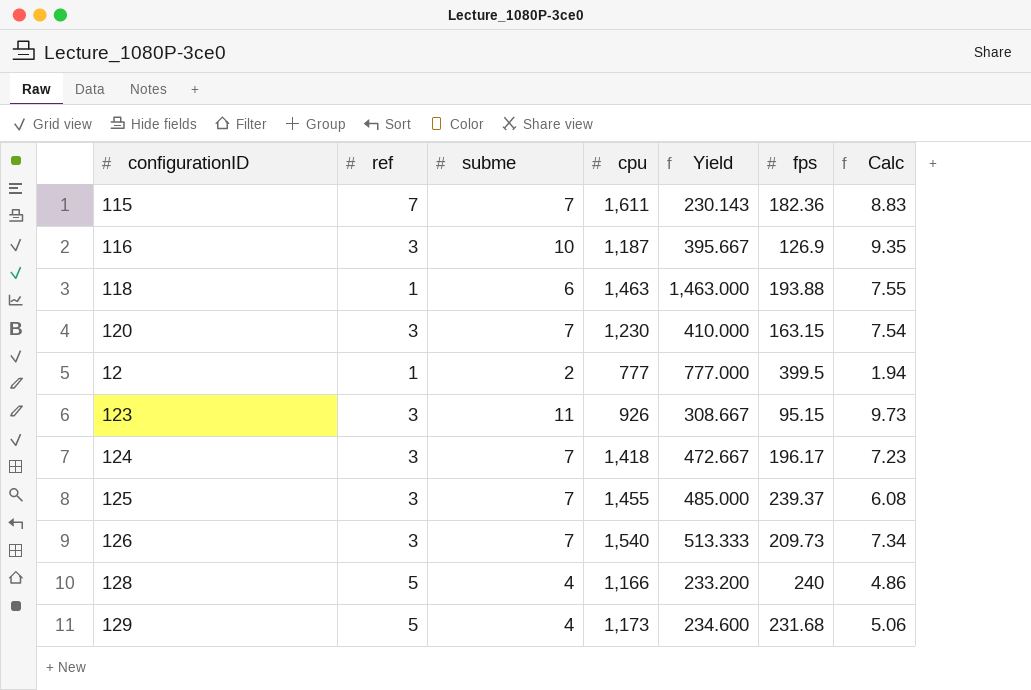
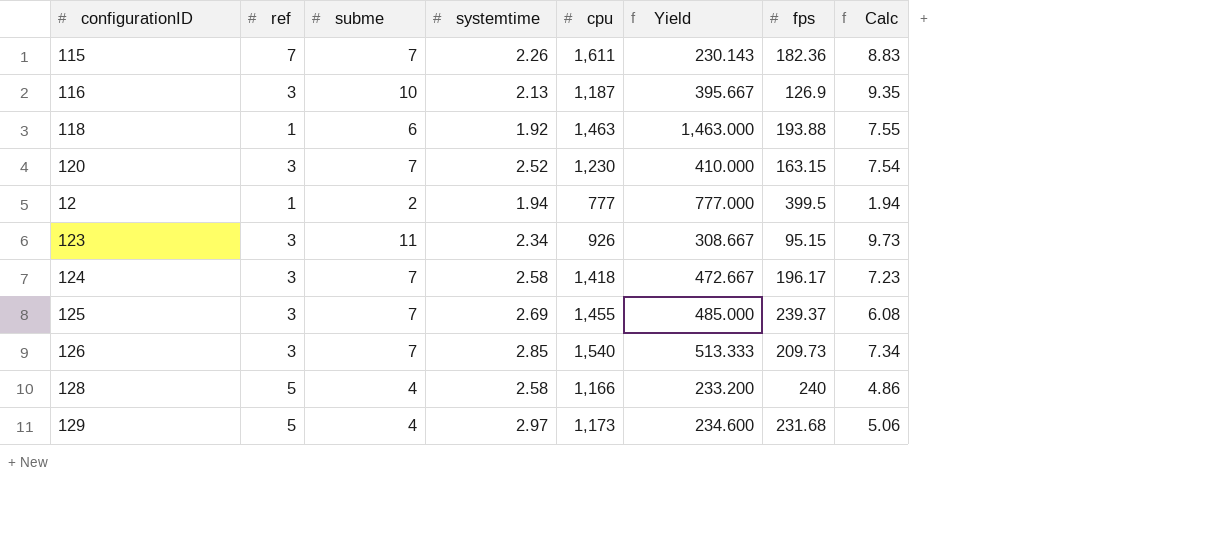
column systemtime | position: none -> 4

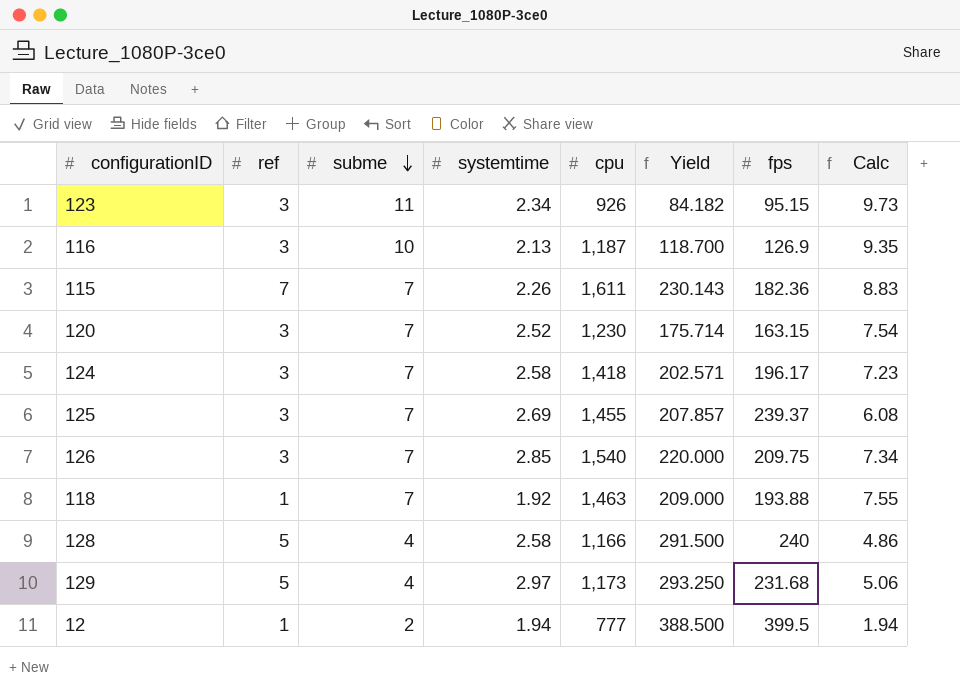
row order: none -> subme descending
column Yield | formula: [cpu] / [ref] -> [cpu] / [subme]
126 | fps: 209.73 -> 209.75
118 | subme: 6 -> 7

